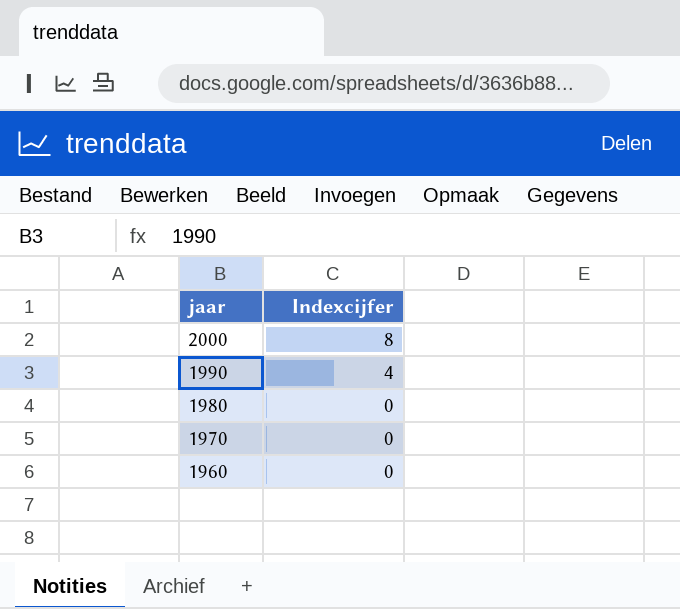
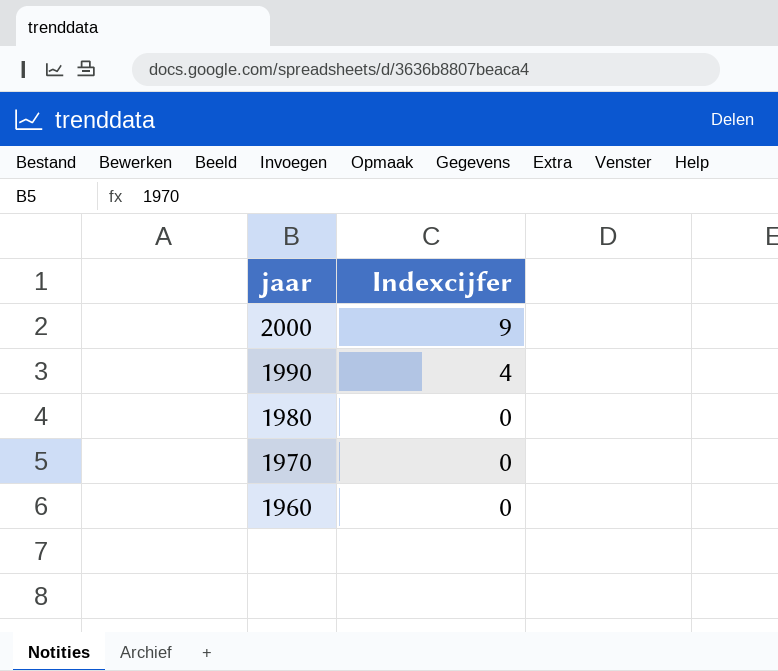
2000 | Indexcijfer: 8 -> 9

